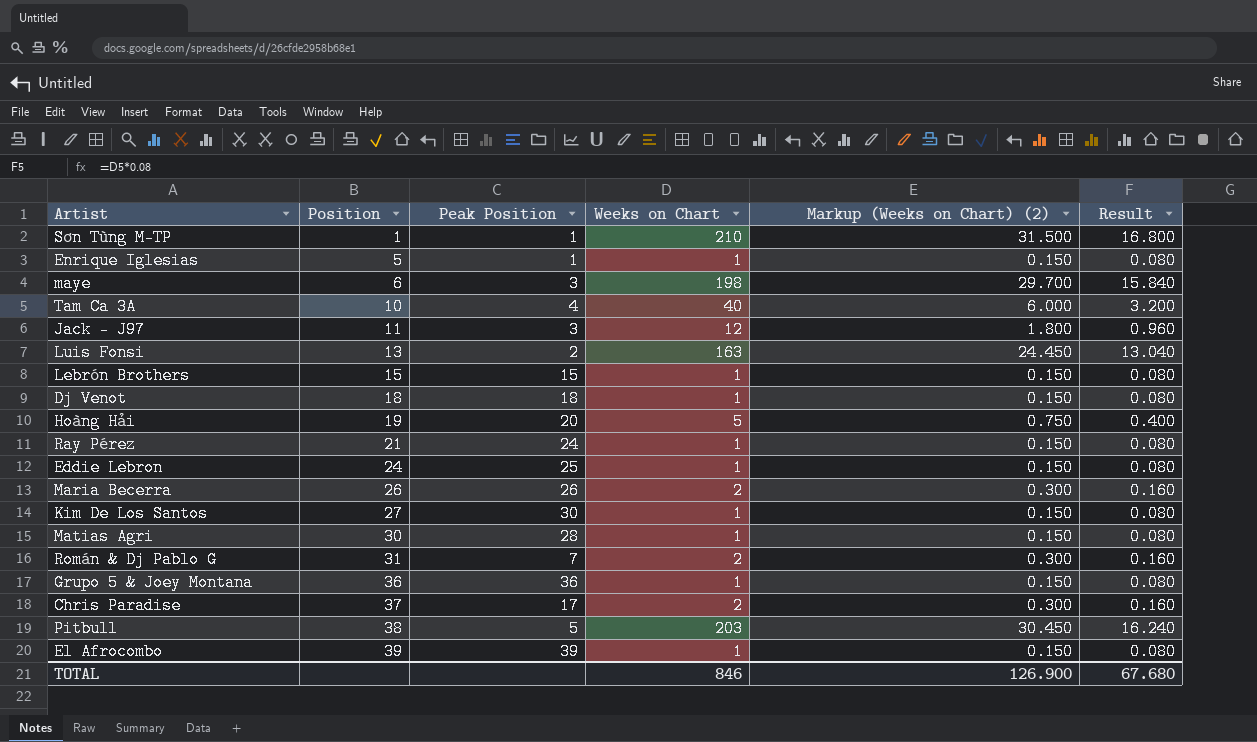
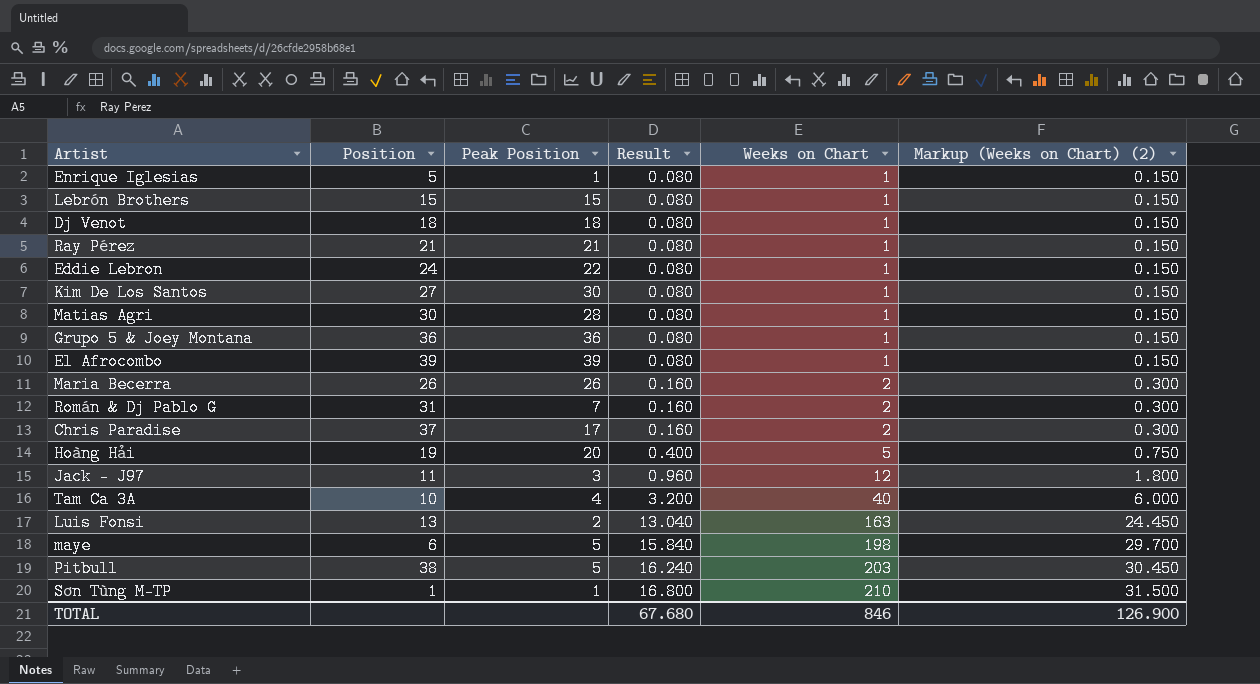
row order: Position ascending -> Result ascending
column Result | position: 6 -> 4
Ray Pérez | Peak Position: 24 -> 21
Eddie Lebron | Peak Position: 25 -> 22
maye | Peak Position: 3 -> 5

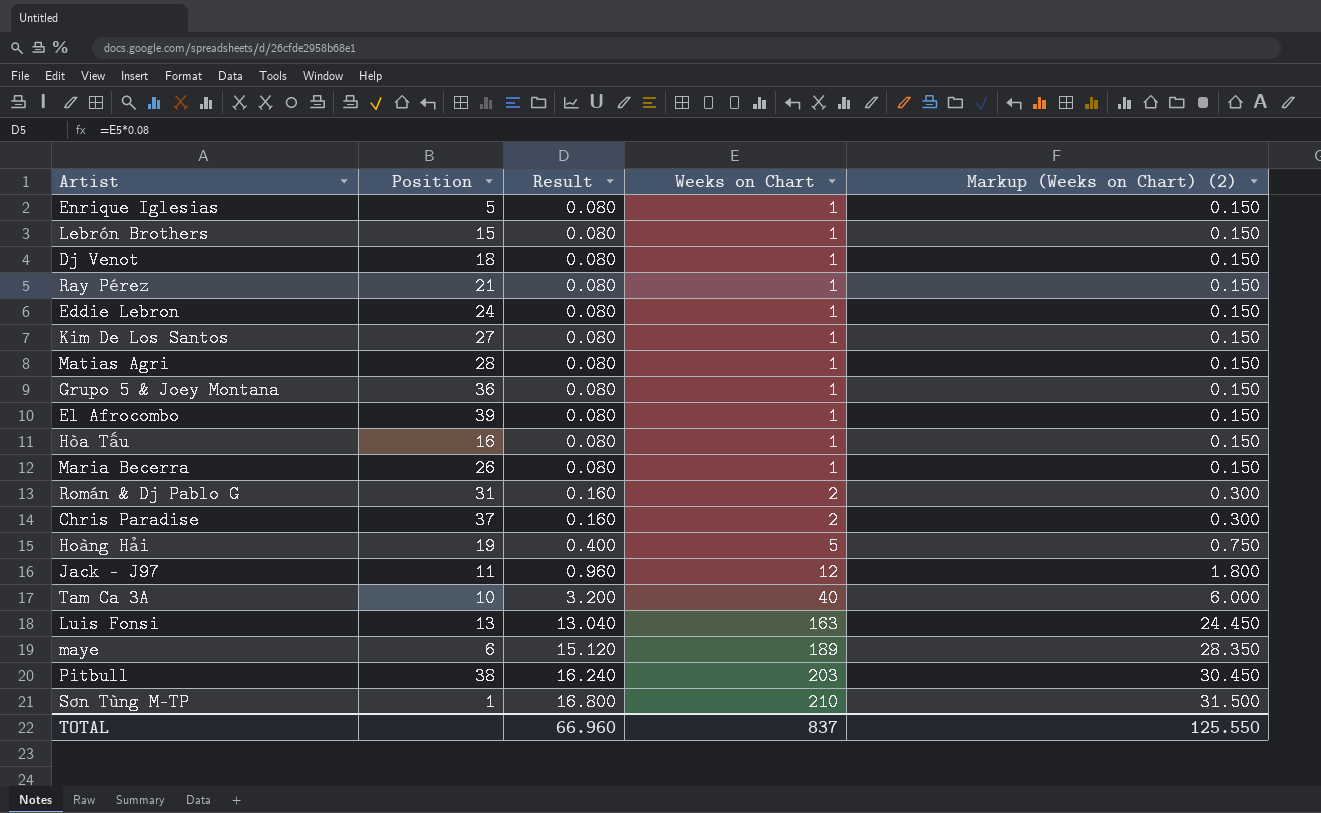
column Peak Position | position: 3 -> none
Matias Agri | Position: 30 -> 28
row Hòa Tấu: none -> 16 | 0.080 | 1 | 0.150
Maria Becerra | Result: 0.160 -> 0.080
Maria Becerra | Weeks on Chart: 2 -> 1
Maria Becerra | Markup (Weeks on Chart) (2): 0.300 -> 0.150
maye | Result: 15.840 -> 15.120
maye | Weeks on Chart: 198 -> 189
maye | Markup (Weeks on Chart) (2): 29.700 -> 28.350
TOTAL | Result: 67.680 -> 66.960
TOTAL | Weeks on Chart: 846 -> 837
TOTAL | Markup (Weeks on Chart) (2): 126.900 -> 125.550

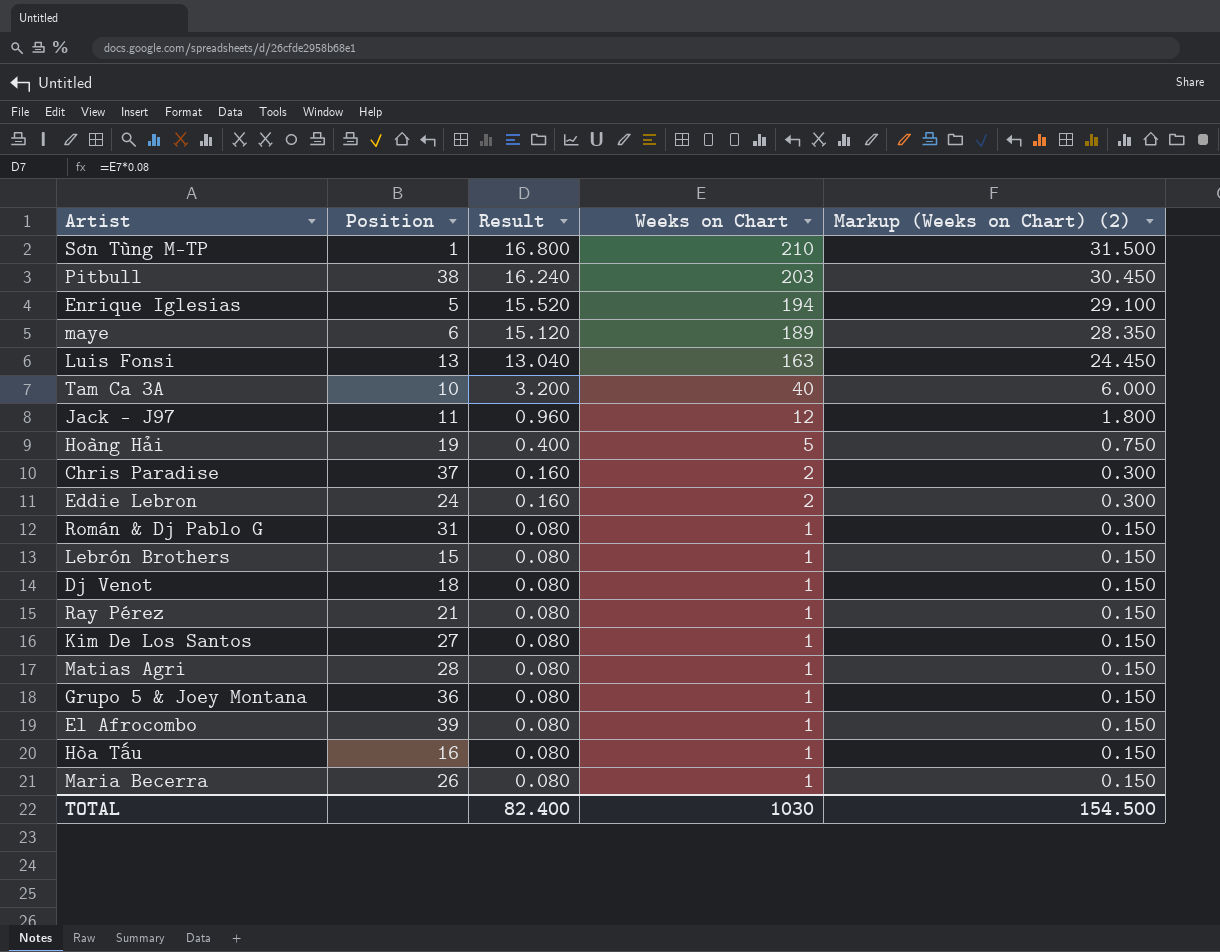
row order: Result ascending -> Result descending
Enrique Iglesias | Result: 0.080 -> 15.520
Enrique Iglesias | Weeks on Chart: 1 -> 194
Enrique Iglesias | Markup (Weeks on Chart) (2): 0.150 -> 29.100
Eddie Lebron | Result: 0.080 -> 0.160
Eddie Lebron | Weeks on Chart: 1 -> 2
Eddie Lebron | Markup (Weeks on Chart) (2): 0.150 -> 0.300
Román & Dj Pablo G | Result: 0.160 -> 0.080
Román & Dj Pablo G | Weeks on Chart: 2 -> 1
Román & Dj Pablo G | Markup (Weeks on Chart) (2): 0.300 -> 0.150
TOTAL | Result: 66.960 -> 82.400
TOTAL | Weeks on Chart: 837 -> 1030
TOTAL | Markup (Weeks on Chart) (2): 125.550 -> 154.500

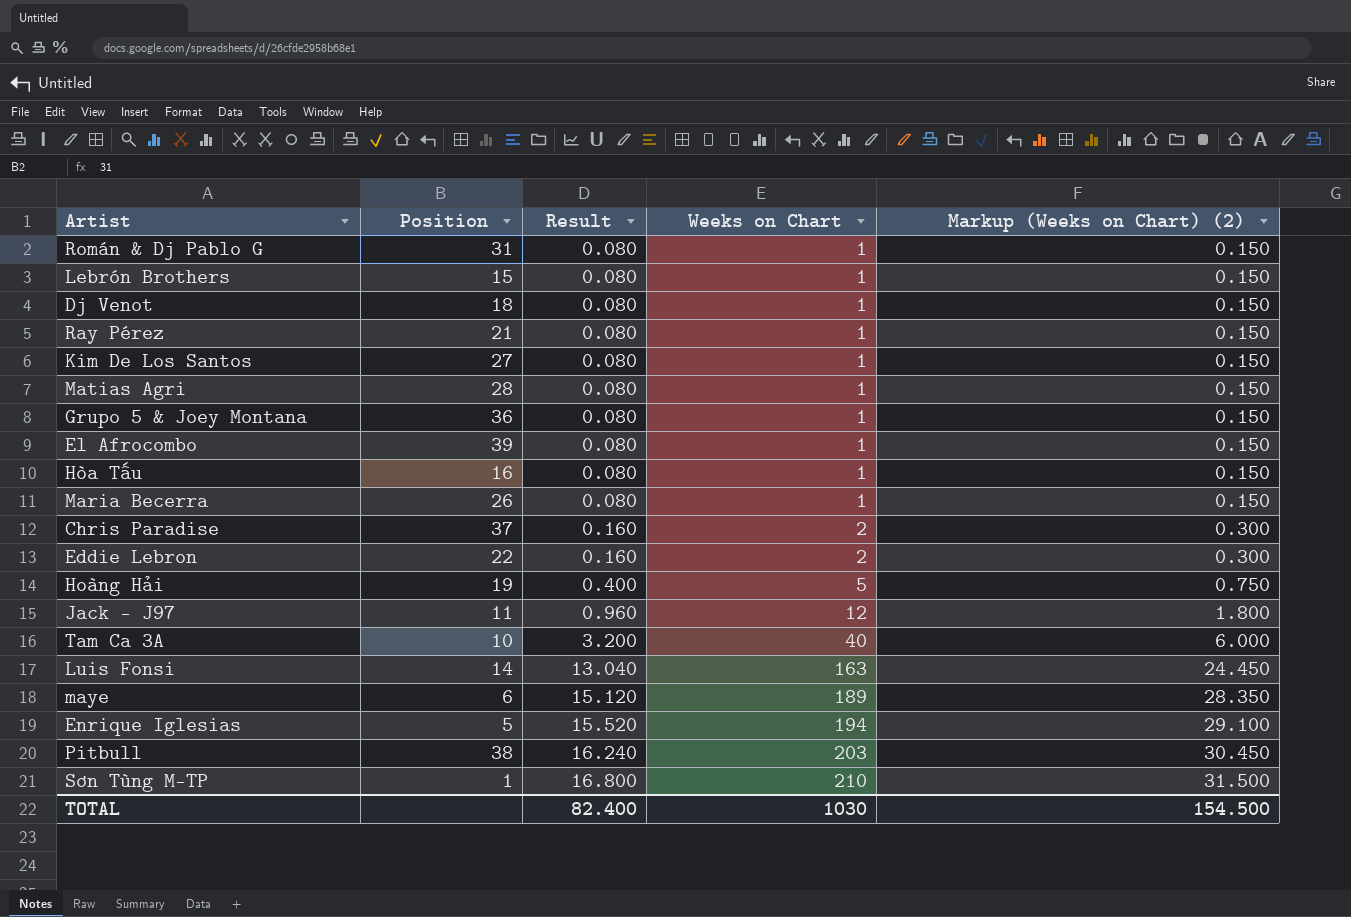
row order: Result descending -> Result ascending
Eddie Lebron | Position: 24 -> 22
Luis Fonsi | Position: 13 -> 14

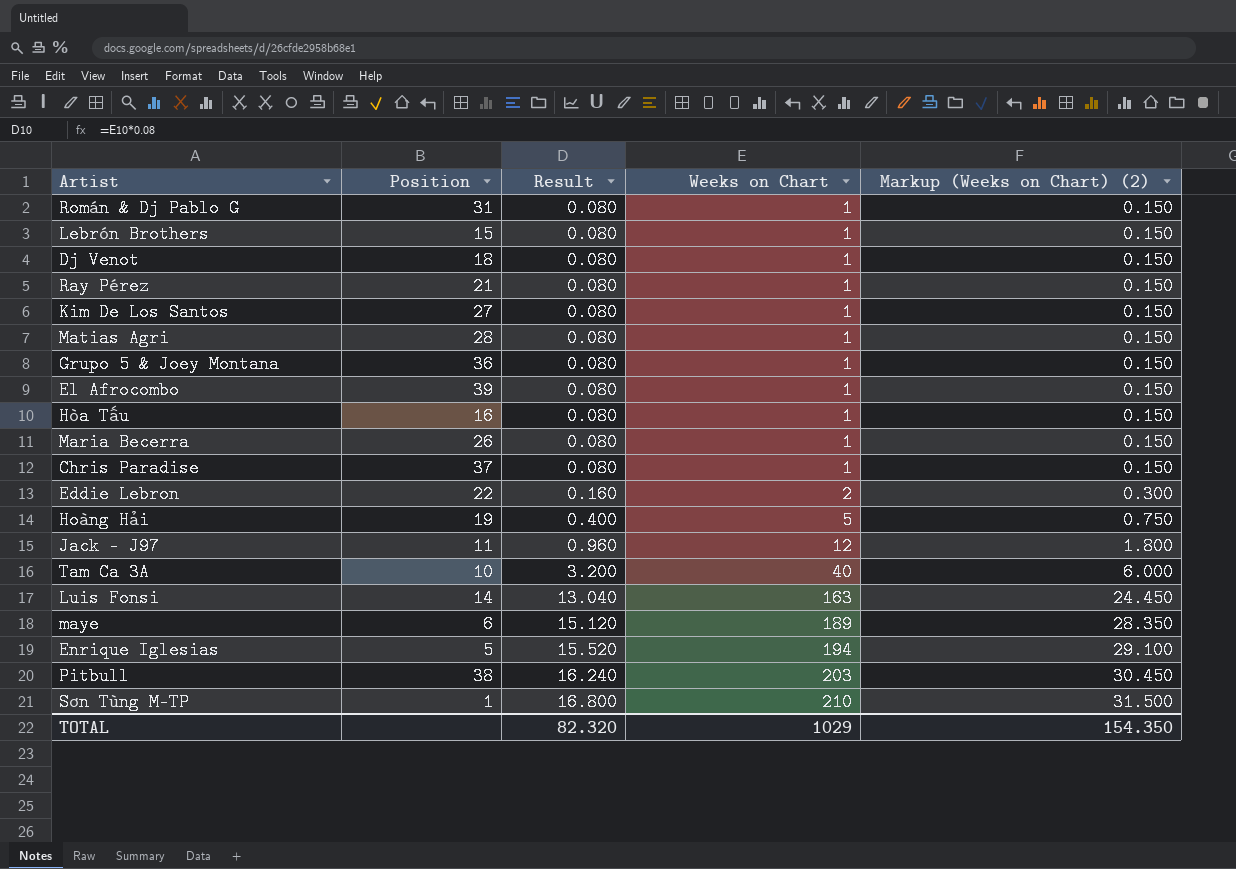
Chris Paradise | Result: 0.160 -> 0.080
Chris Paradise | Weeks on Chart: 2 -> 1
Chris Paradise | Markup (Weeks on Chart) (2): 0.300 -> 0.150
TOTAL | Result: 82.400 -> 82.320
TOTAL | Weeks on Chart: 1030 -> 1029
TOTAL | Markup (Weeks on Chart) (2): 154.500 -> 154.350

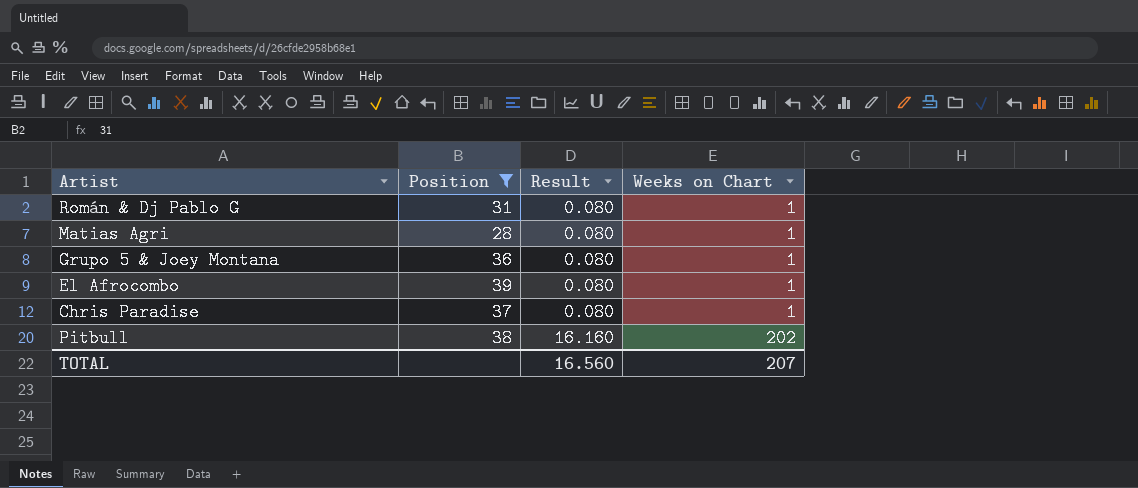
filter: none -> Position >= 28
column Markup (Weeks on Chart) (2) | formula: [Weeks on Chart] * 0.15 -> none
Pitbull | Result: 16.240 -> 16.160
Pitbull | Weeks on Chart: 203 -> 202
TOTAL | Result: 82.320 -> 16.560
TOTAL | Weeks on Chart: 1029 -> 207

